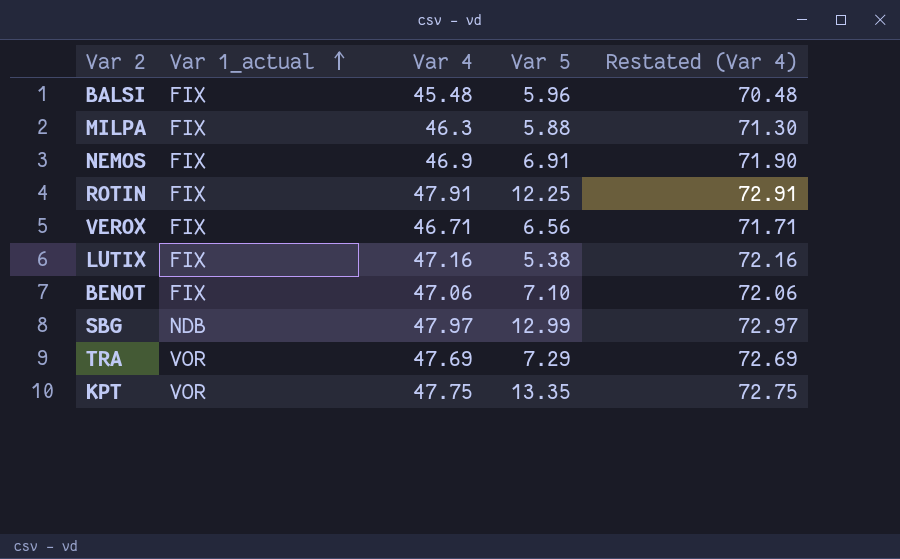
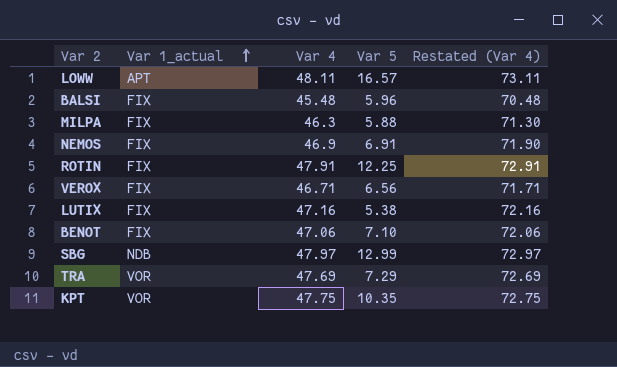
row LOWW: none -> APT | 48.11 | 16.57 | 73.11
KPT | Var 5: 13.35 -> 10.35

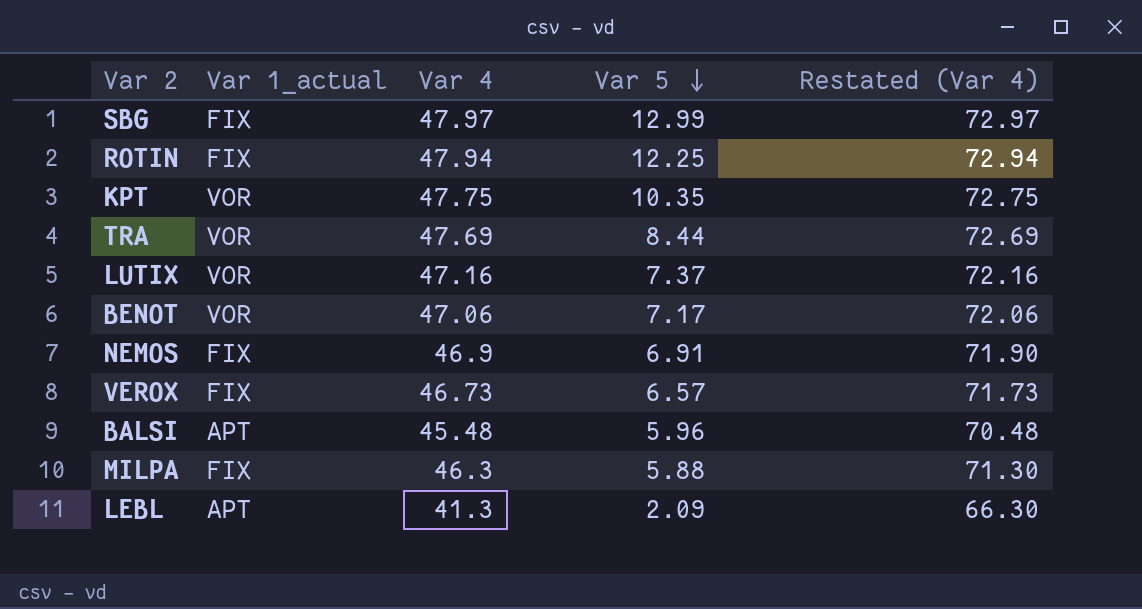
row order: Var 1_actual ascending -> Var 5 descending
row LOWW: APT | 48.11 | 16.57 | 73.11 -> none
SBG | Var 1_actual: NDB -> FIX
ROTIN | Var 4: 47.91 -> 47.94
ROTIN | Restated (Var 4): 72.91 -> 72.94
TRA | Var 5: 7.29 -> 8.44
LUTIX | Var 1_actual: FIX -> VOR
LUTIX | Var 5: 5.38 -> 7.37
BENOT | Var 1_actual: FIX -> VOR
BENOT | Var 5: 7.10 -> 7.17
VEROX | Var 4: 46.71 -> 46.73
VEROX | Var 5: 6.56 -> 6.57
VEROX | Restated (Var 4): 71.71 -> 71.73
BALSI | Var 1_actual: FIX -> APT
row LEBL: none -> APT | 41.3 | 2.09 | 66.30

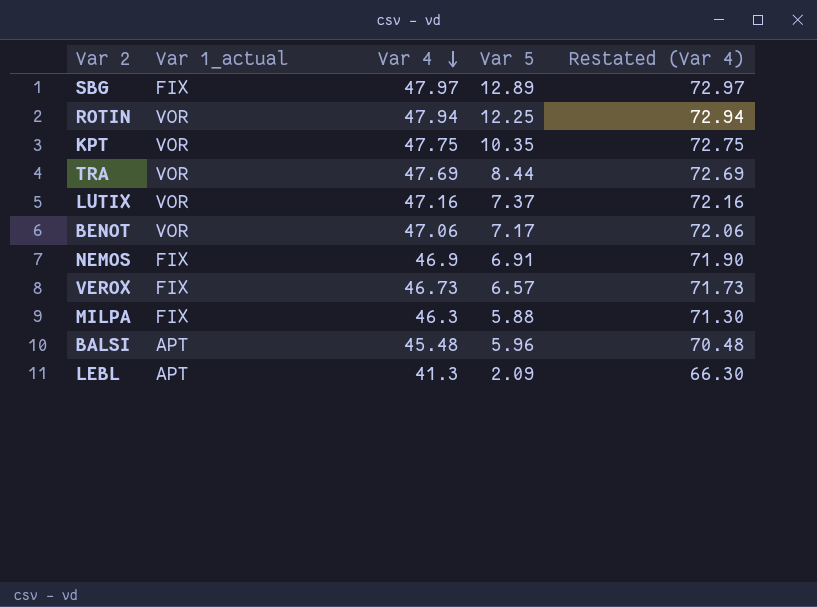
row order: Var 5 descending -> Var 4 descending
SBG | Var 5: 12.99 -> 12.89
ROTIN | Var 1_actual: FIX -> VOR

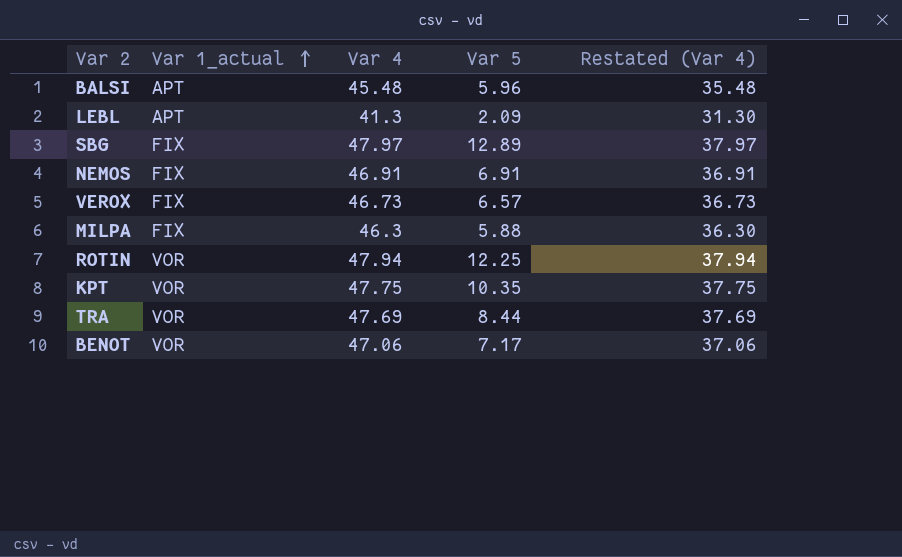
row order: Var 4 descending -> Var 1_actual ascending
column Restated (Var 4) | formula: [Var 4] + 25 -> [Var 4] - 10
row LUTIX: VOR | 47.16 | 7.37 | 72.16 -> none
NEMOS | Var 4: 46.9 -> 46.91

